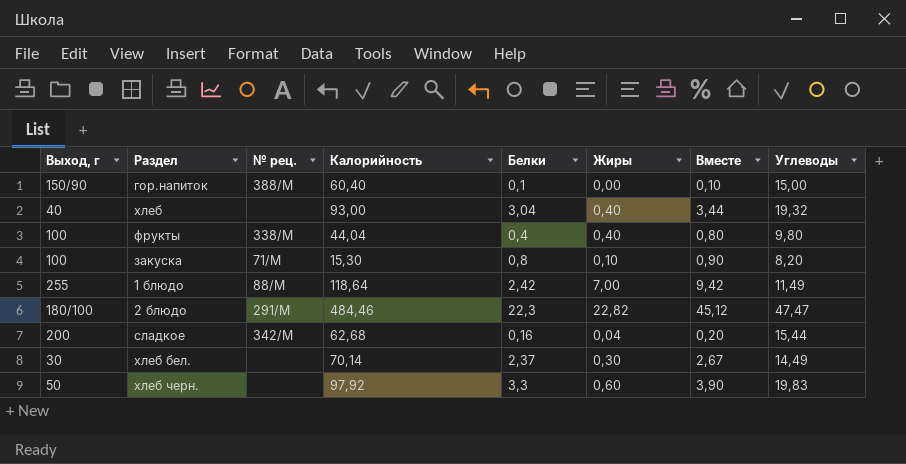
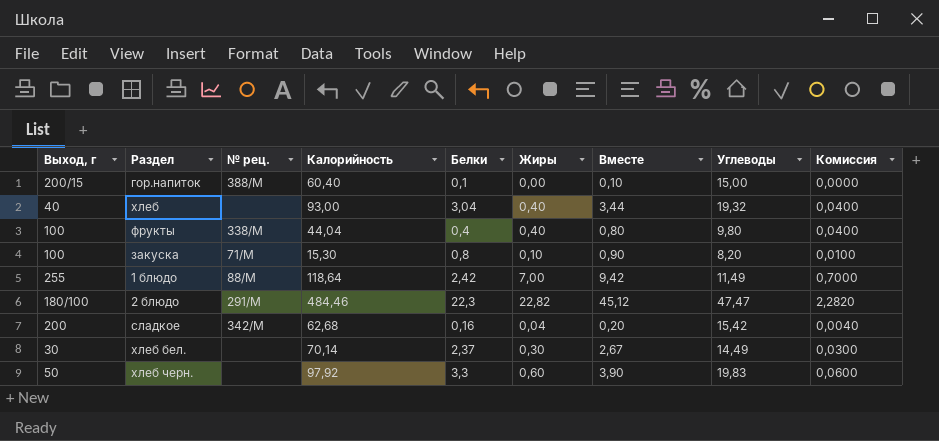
column Комиссия | formula: none -> [Жиры] * 0,1
гор.напиток | Выход, г: 150/90 -> 200/15
сладкое | Углеводы: 15,44 -> 15,42

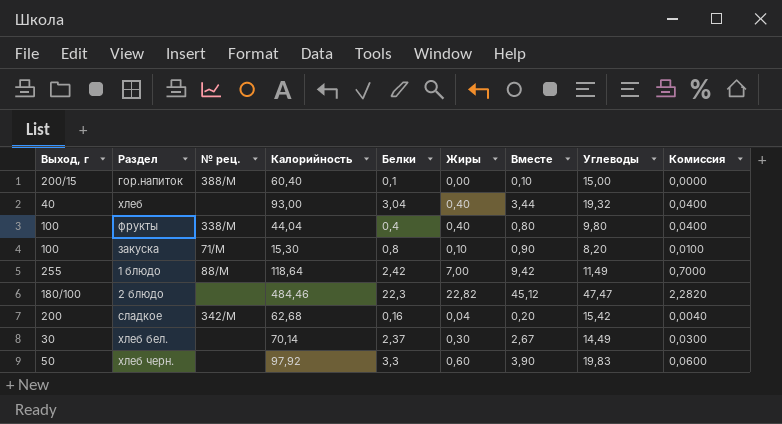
2 блюдо | № рец.: 291/М -> none

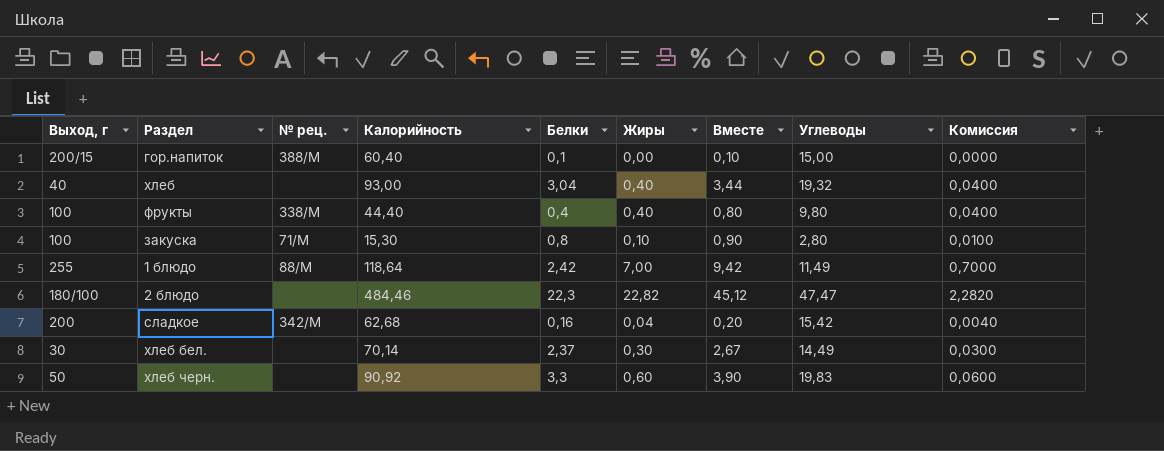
фрукты | Калорийность: 44,04 -> 44,40
закуска | Углеводы: 8,20 -> 2,80
хлеб черн. | Калорийность: 97,92 -> 90,92

